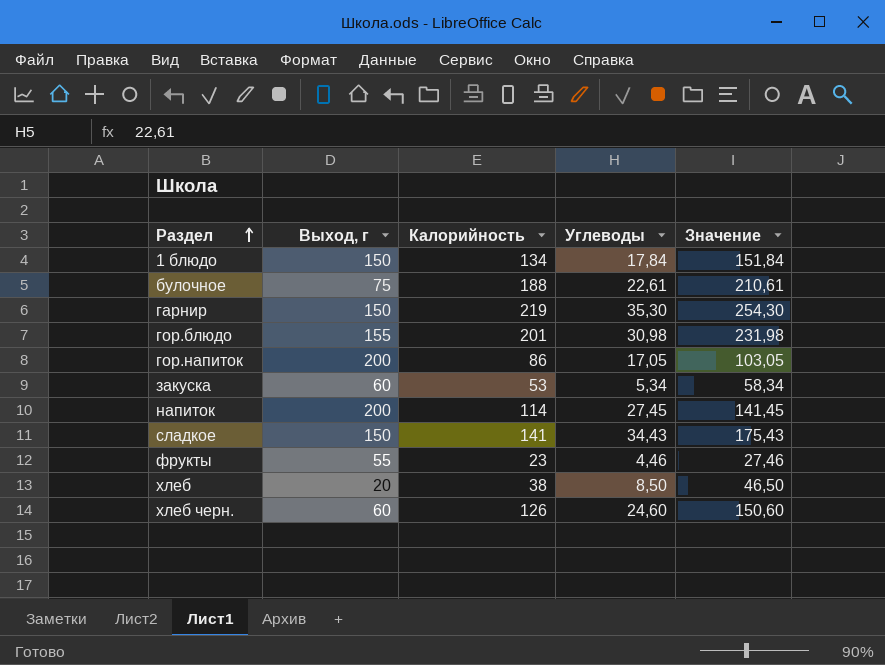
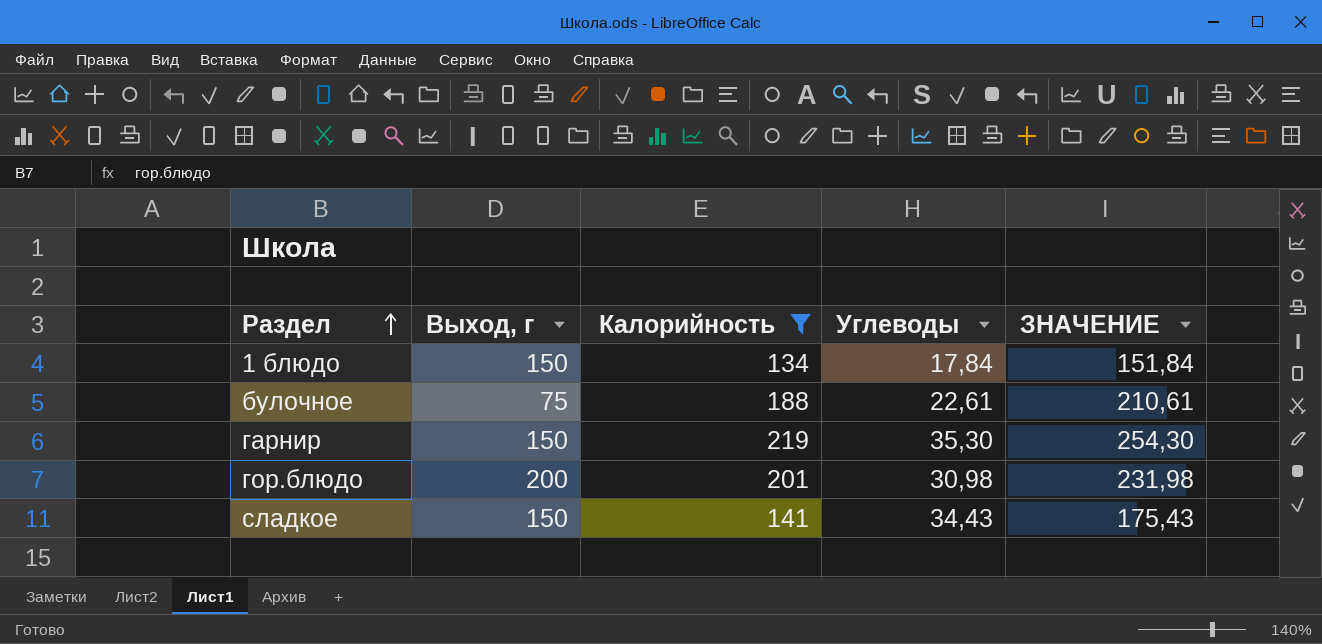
filter: none -> Калорийность >= 134
column name: Значение -> ЗНАЧЕНИЕ
гор.блюдо | Выход, г: 155 -> 200

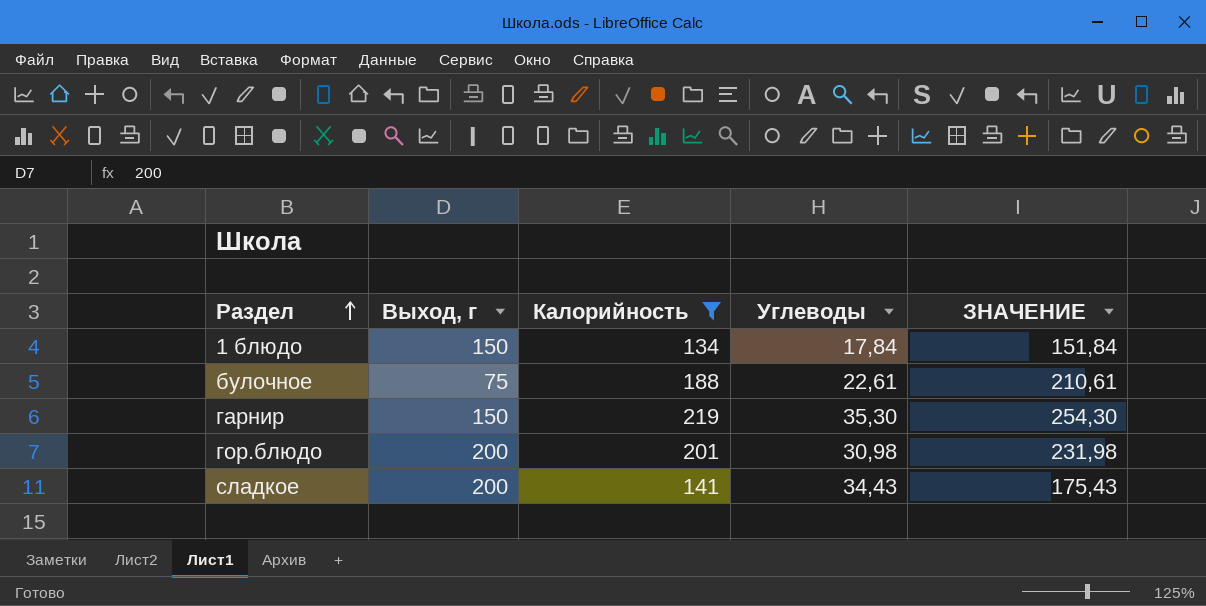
сладкое | Выход, г: 150 -> 200

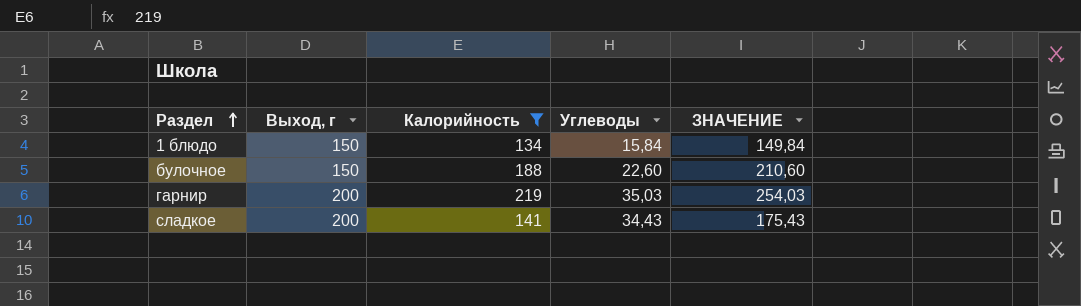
row гор.блюдо: 200 | 201 | 30,98 | 231,98 -> none
1 блюдо | Углеводы: 17,84 -> 15,84
1 блюдо | ЗНАЧЕНИЕ: 151,84 -> 149,84
булочное | Выход, г: 75 -> 150
булочное | Углеводы: 22,61 -> 22,60
булочное | ЗНАЧЕНИЕ: 210,61 -> 210,60
гарнир | Выход, г: 150 -> 200
гарнир | Углеводы: 35,30 -> 35,03
гарнир | ЗНАЧЕНИЕ: 254,30 -> 254,03

